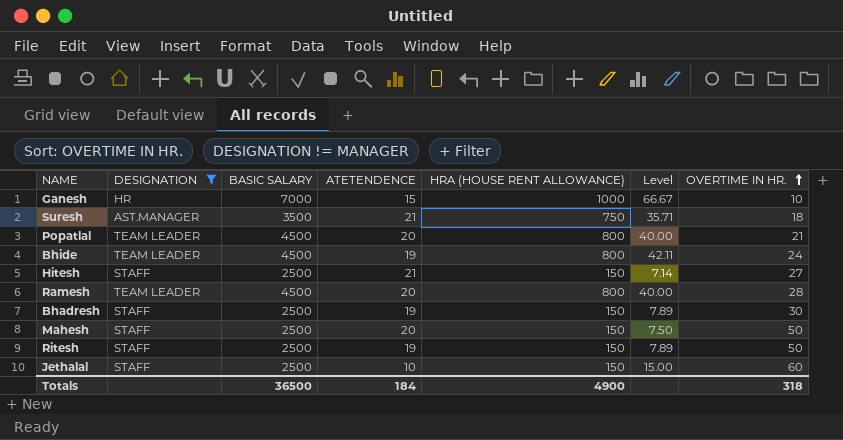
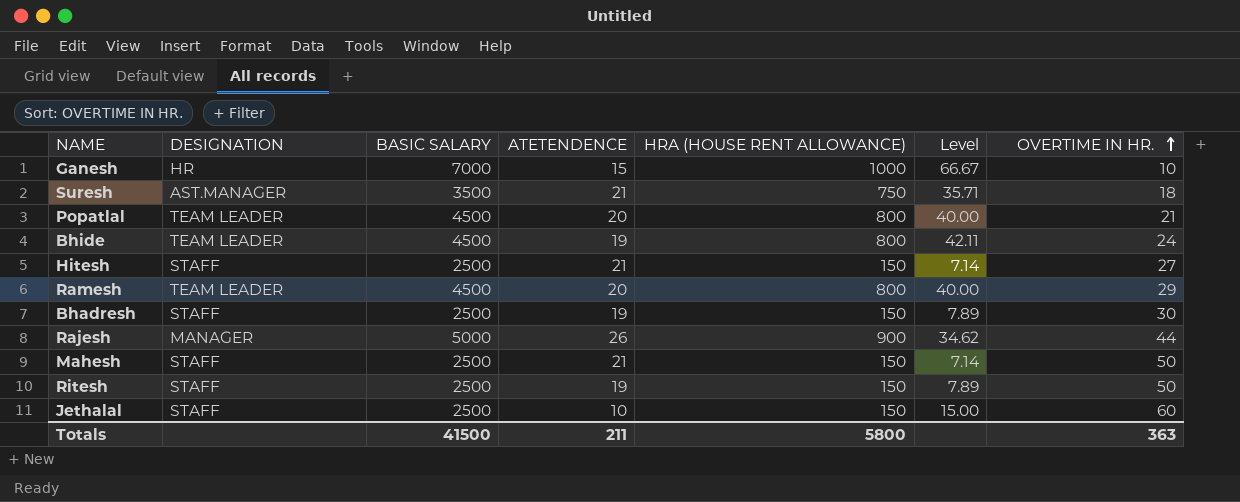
filter: DESIGNATION != MANAGER -> none
Ramesh | OVERTIME IN HR.: 28 -> 29
Mahesh | ATETENDENCE: 20 -> 21
Mahesh | Level: 7.50 -> 7.14
Totals | BASIC SALARY: 36500 -> 41500
Totals | ATETENDENCE: 184 -> 211
Totals | HRA (HOUSE RENT ALLOWANCE): 4900 -> 5800
Totals | OVERTIME IN HR.: 318 -> 363

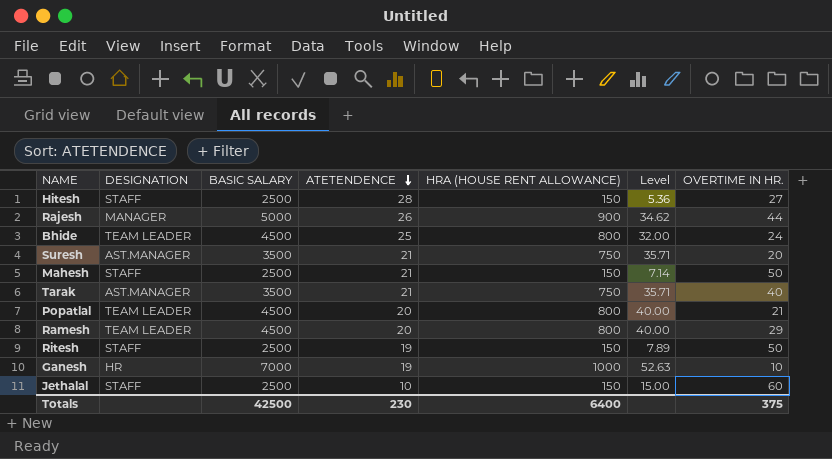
row order: OVERTIME IN HR. ascending -> ATETENDENCE descending
row Bhadresh: STAFF | 2500 | 19 | 150 | 7.89 | 30 -> none
Hitesh | ATETENDENCE: 21 -> 28
Hitesh | Level: 7.14 -> 5.36
Bhide | ATETENDENCE: 19 -> 25
Bhide | Level: 42.11 -> 32.00
Suresh | OVERTIME IN HR.: 18 -> 20
row Tarak: none -> AST.MANAGER | 3500 | 21 | 750 | 35.71 | 40
Ganesh | ATETENDENCE: 15 -> 19
Ganesh | Level: 66.67 -> 52.63
Totals | BASIC SALARY: 41500 -> 42500
Totals | ATETENDENCE: 211 -> 230
Totals | HRA (HOUSE RENT ALLOWANCE): 5800 -> 6400
Totals | OVERTIME IN HR.: 363 -> 375

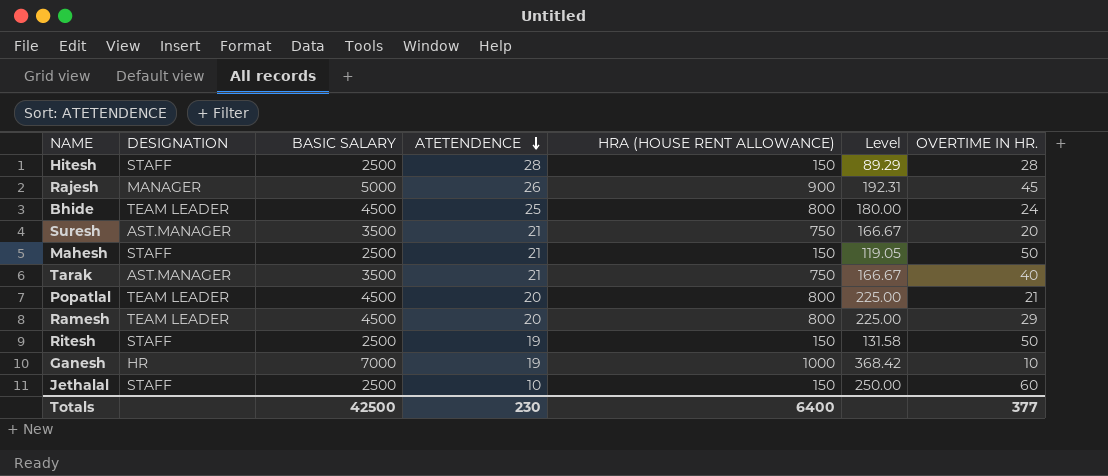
column Level | formula: [HRA (HOUSE RENT ALLOWANCE)] / [ATETENDENCE] -> [BASIC SALARY] / [ATETENDENCE]
Hitesh | OVERTIME IN HR.: 27 -> 28
Rajesh | OVERTIME IN HR.: 44 -> 45
Totals | OVERTIME IN HR.: 375 -> 377

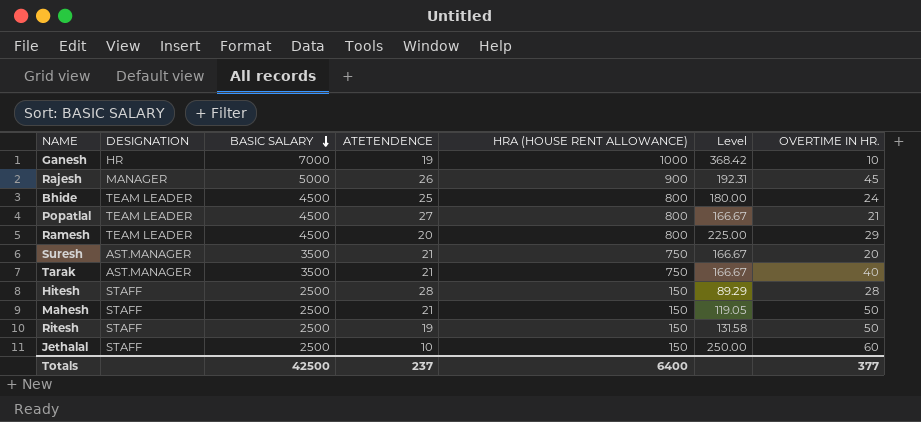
row order: ATETENDENCE descending -> BASIC SALARY descending
Popatlal | ATETENDENCE: 20 -> 27
Popatlal | Level: 225.00 -> 166.67
Totals | ATETENDENCE: 230 -> 237

